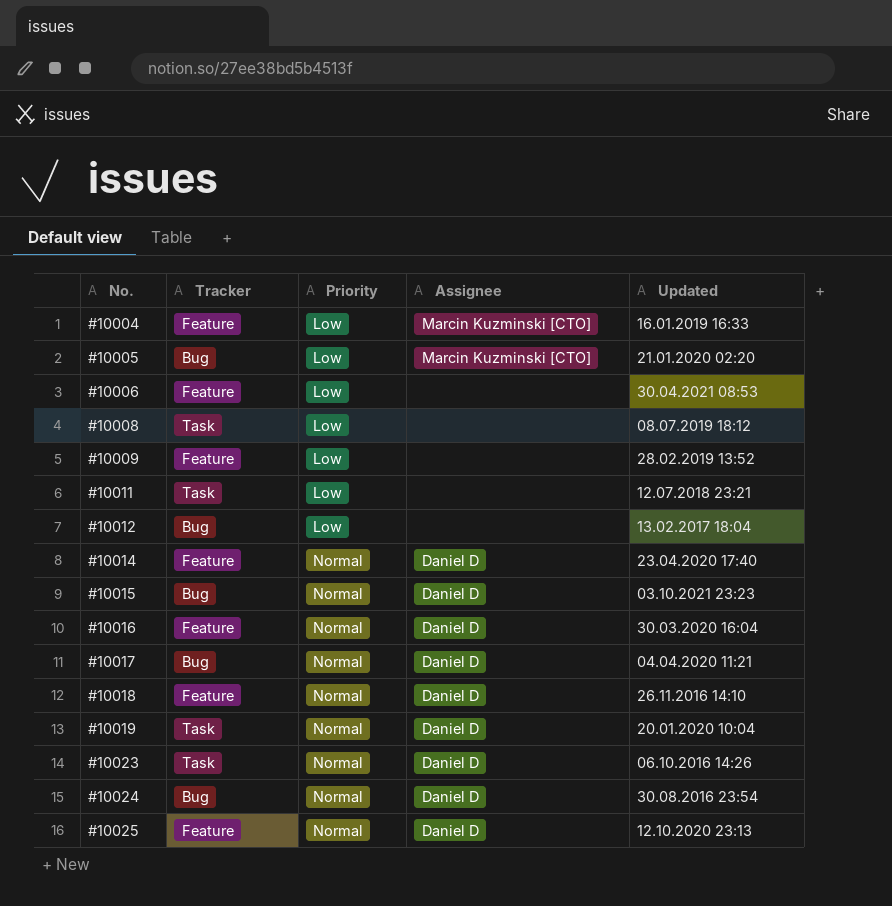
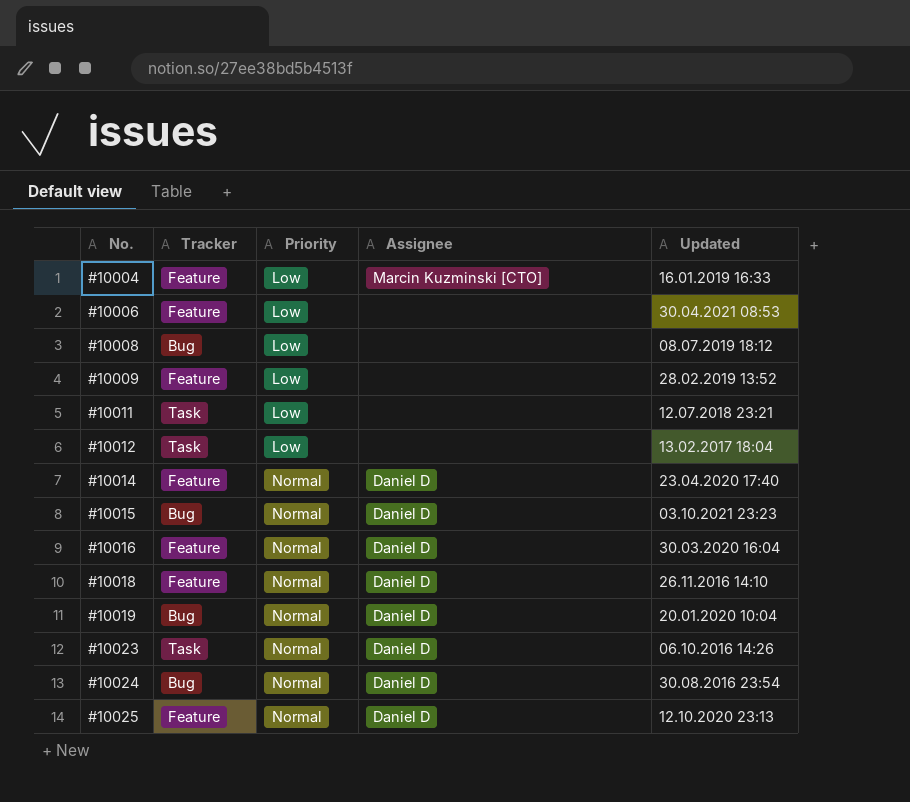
row #10005: Bug | Low | Marcin Kuzminski [CTO] | 21.01.2020 02:20 -> none
row #10017: Bug | Normal | Daniel D | 04.04.2020 11:21 -> none
#10008 | Tracker: Task -> Bug
#10012 | Tracker: Bug -> Task
#10019 | Tracker: Task -> Bug

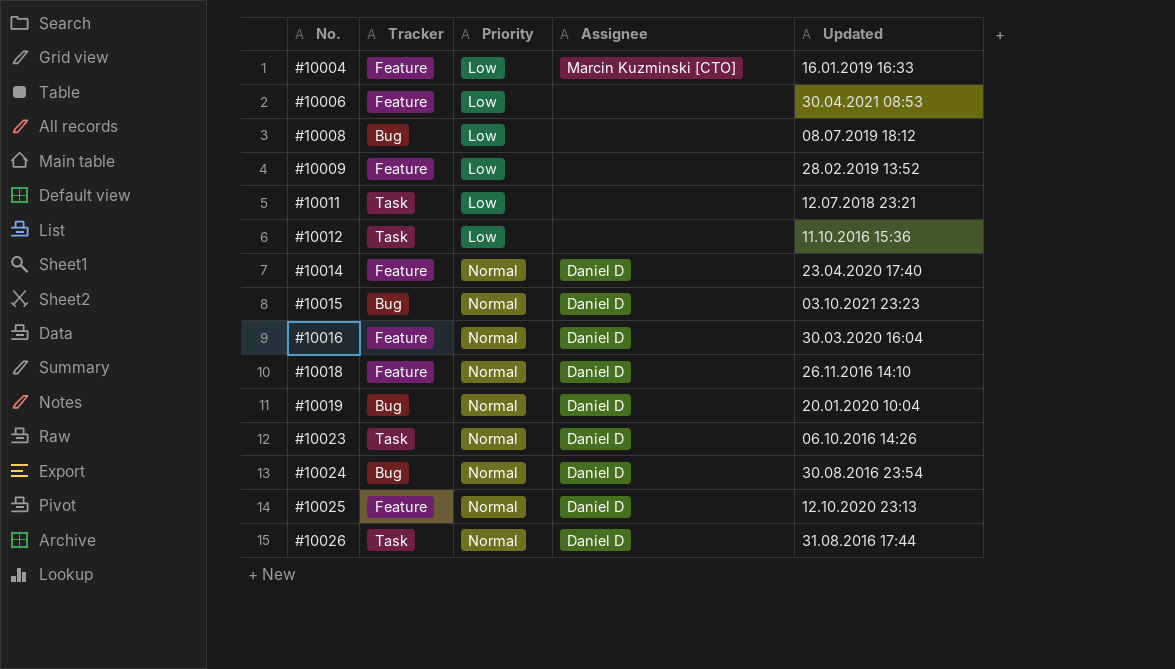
#10012 | Updated: 13.02.2017 18:04 -> 11.10.2016 15:36
row #10026: none -> Task | Normal | Daniel D | 31.08.2016 17:44

